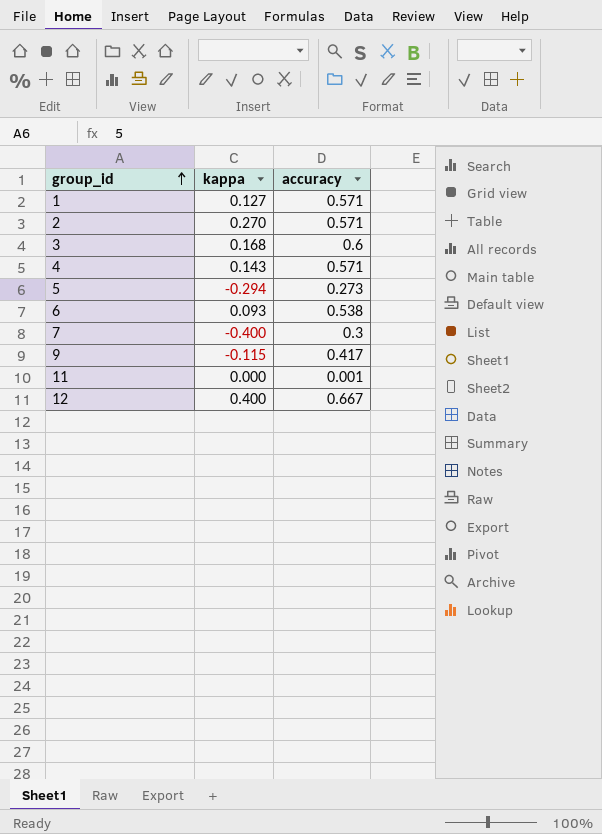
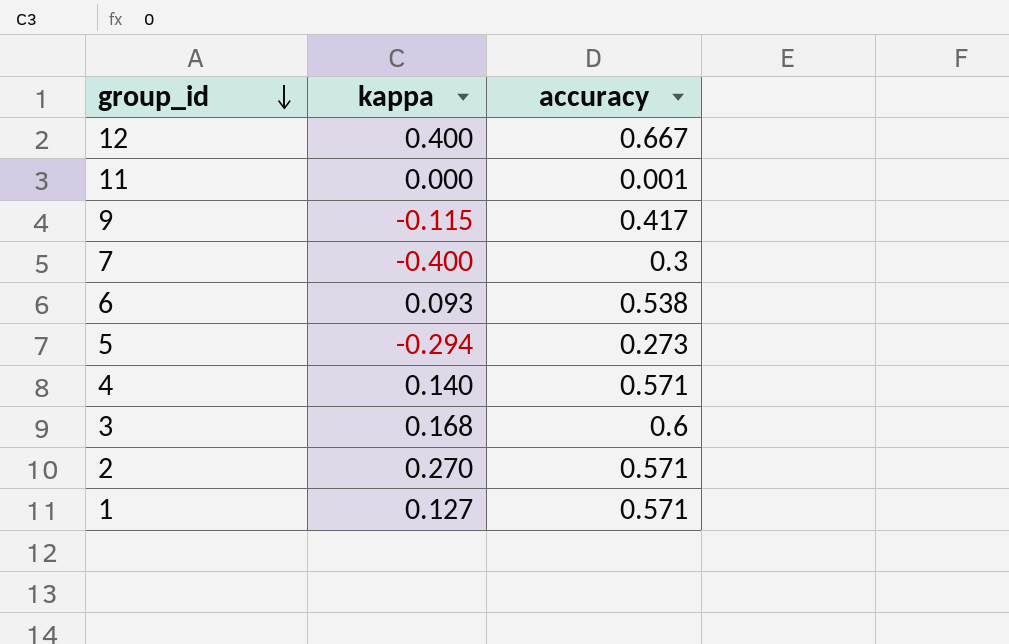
row order: group_id ascending -> group_id descending
4 | kappa: 0.143 -> 0.140

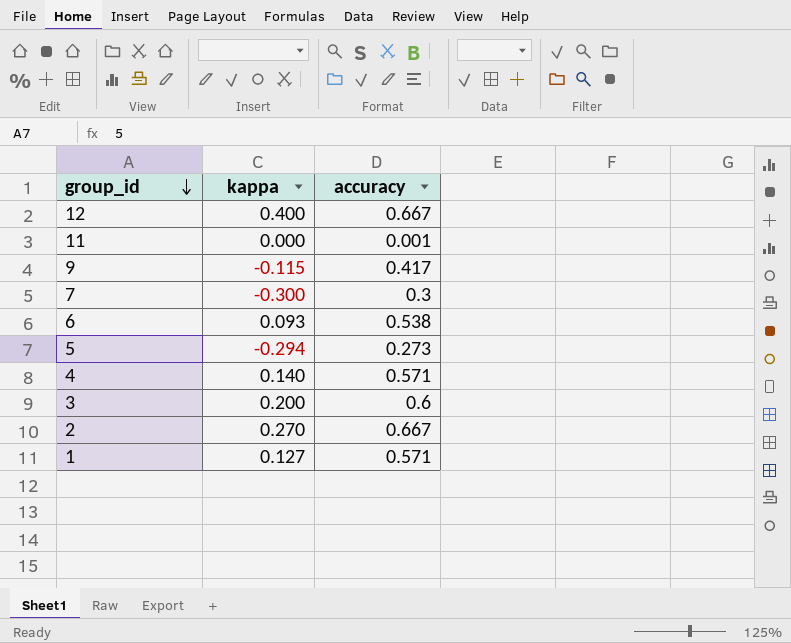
7 | kappa: -0.400 -> -0.300
3 | kappa: 0.168 -> 0.200
2 | accuracy: 0.571 -> 0.667

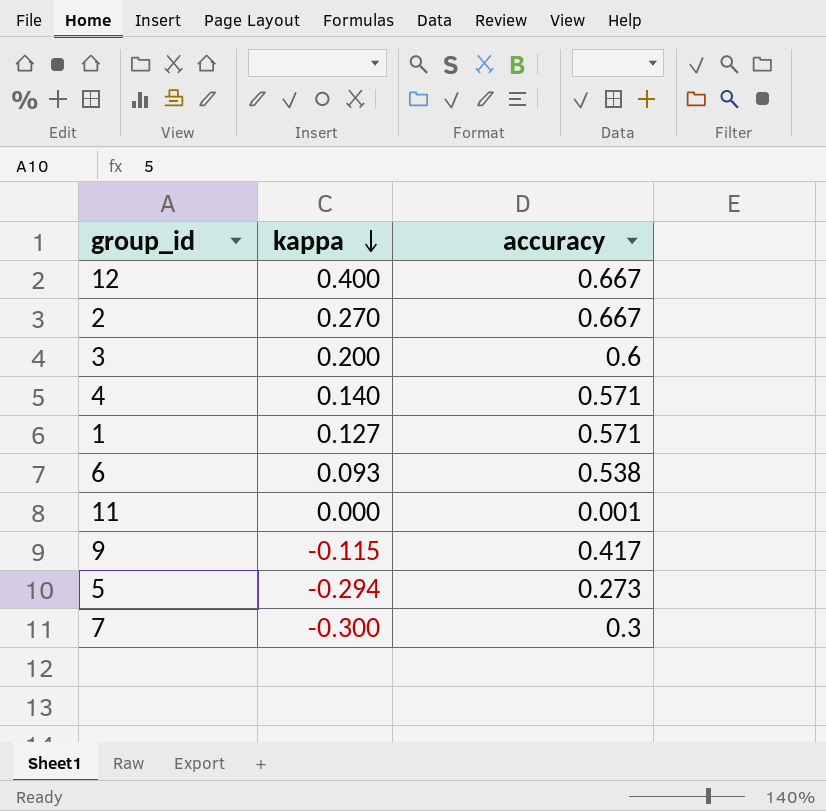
row order: group_id descending -> kappa descending

